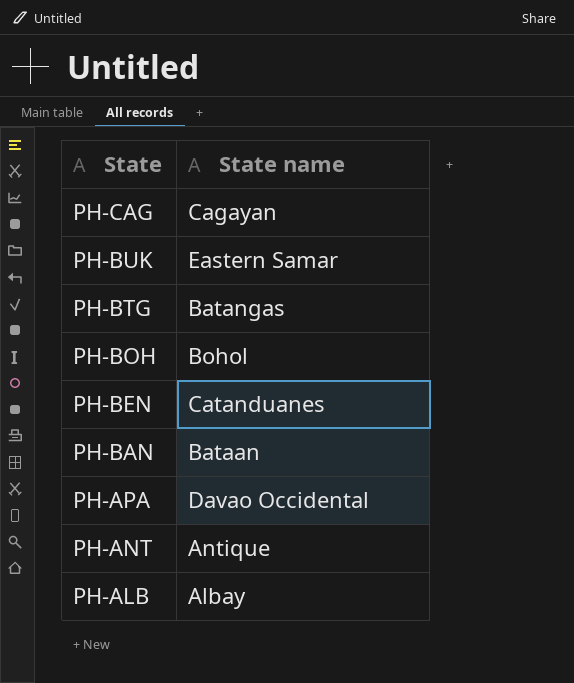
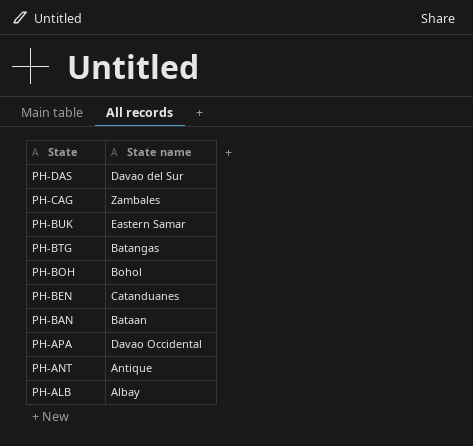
row PH-DAS: none -> Davao del Sur
PH-CAG | State name: Cagayan -> Zambales

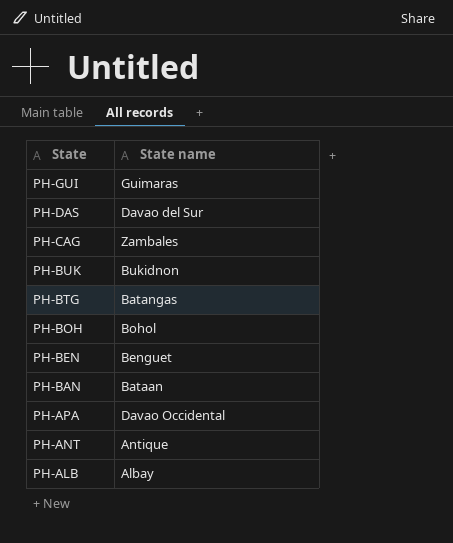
row PH-GUI: none -> Guimaras
PH-BUK | State name: Eastern Samar -> Bukidnon
PH-BEN | State name: Catanduanes -> Benguet

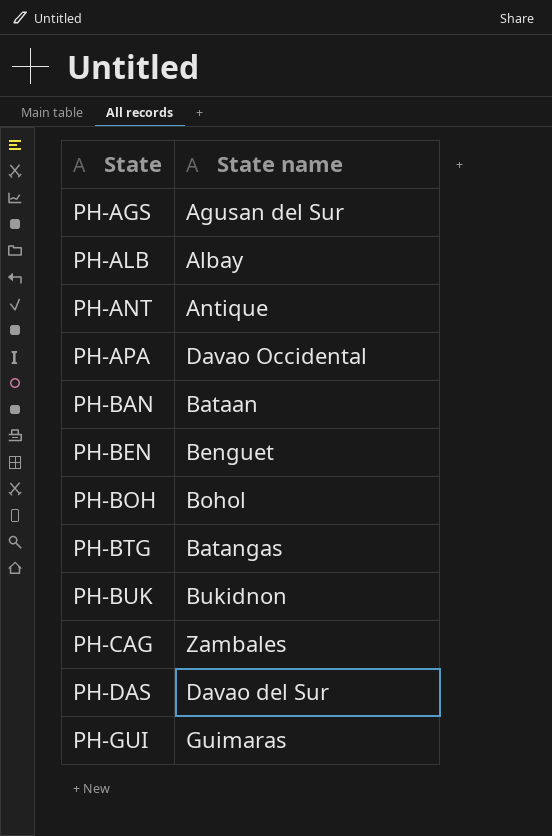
row order: State descending -> State ascending
row PH-AGS: none -> Agusan del Sur

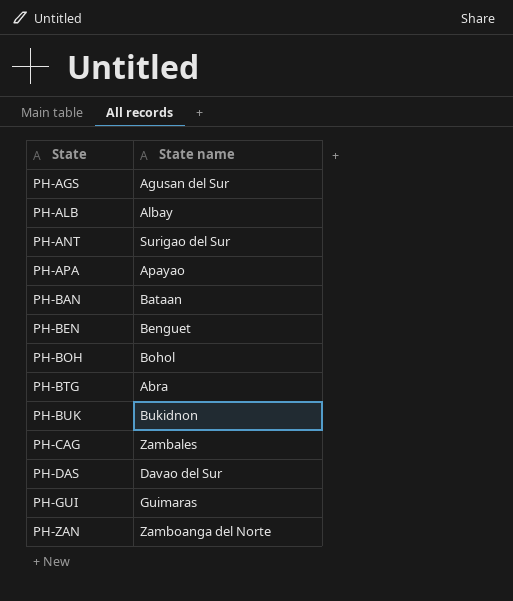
PH-ANT | State name: Antique -> Surigao del Sur
PH-APA | State name: Davao Occidental -> Apayao
PH-BTG | State name: Batangas -> Abra
row PH-ZAN: none -> Zamboanga del Norte

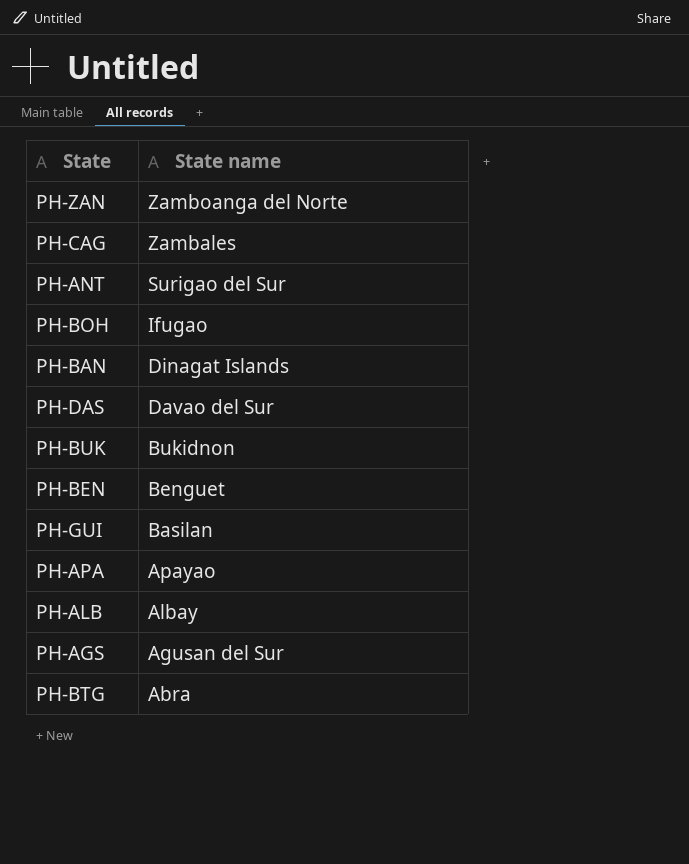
row order: State ascending -> State name descending
PH-BOH | State name: Bohol -> Ifugao
PH-BAN | State name: Bataan -> Dinagat Islands
PH-GUI | State name: Guimaras -> Basilan

